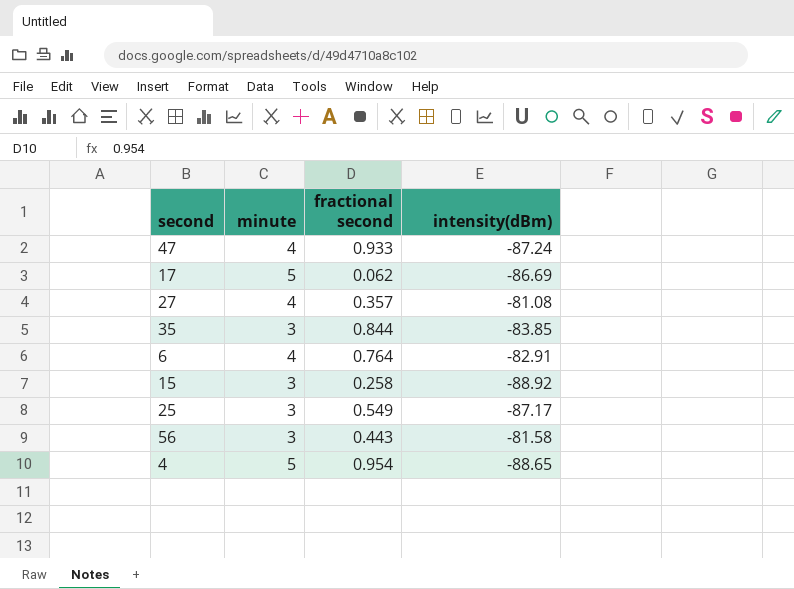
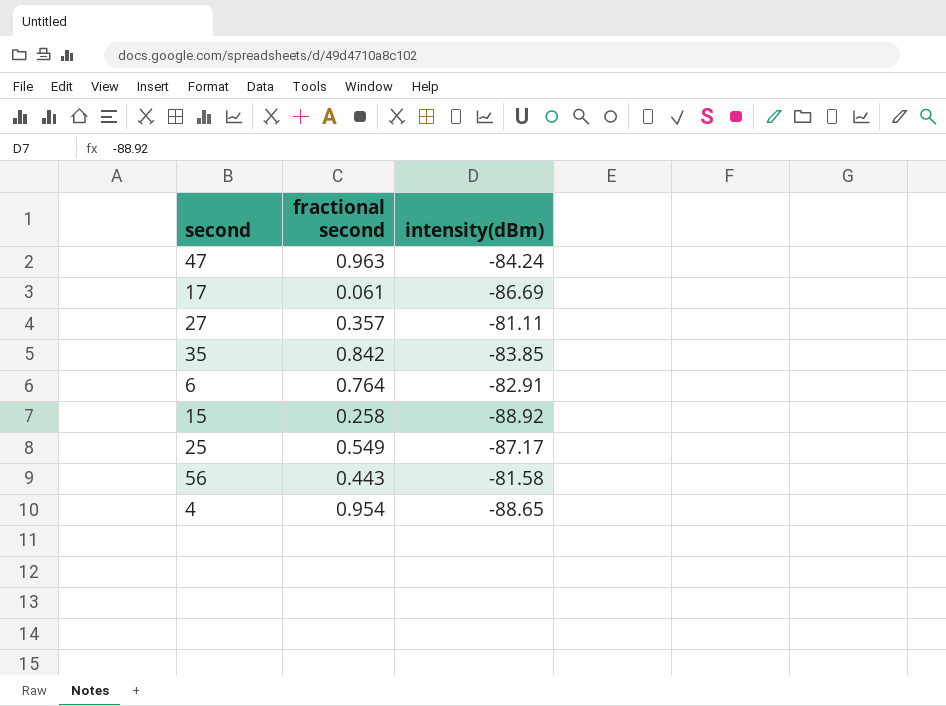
column minute | position: 2 -> none
47 | fractional second: 0.933 -> 0.963
47 | intensity(dBm): -87.24 -> -84.24
17 | fractional second: 0.062 -> 0.061
27 | intensity(dBm): -81.08 -> -81.11
35 | fractional second: 0.844 -> 0.842

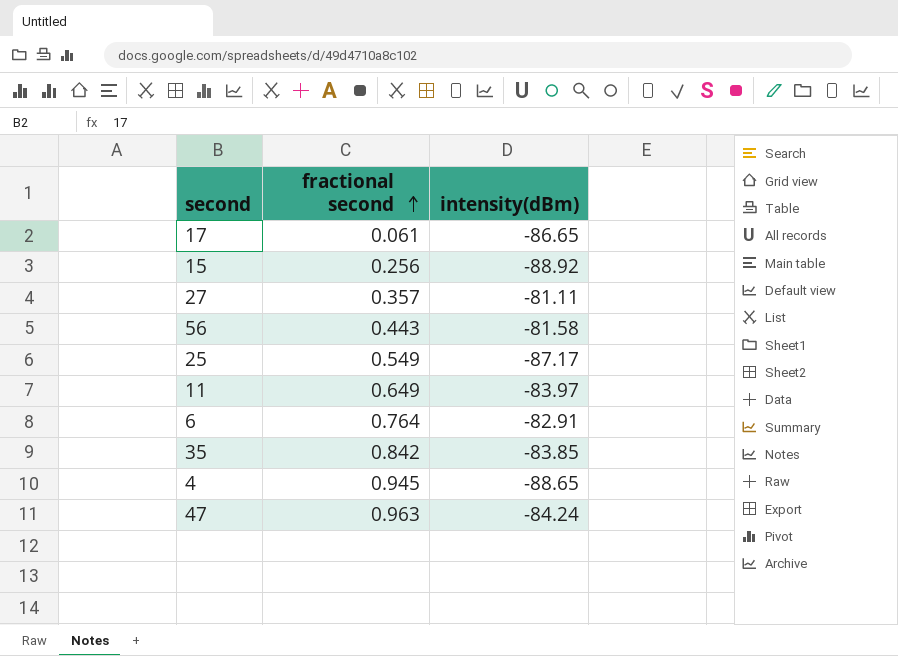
row order: none -> fractional second ascending
17 | intensity(dBm): -86.69 -> -86.65
15 | fractional second: 0.258 -> 0.256
row 11: none -> 0.649 | -83.97
4 | fractional second: 0.954 -> 0.945

